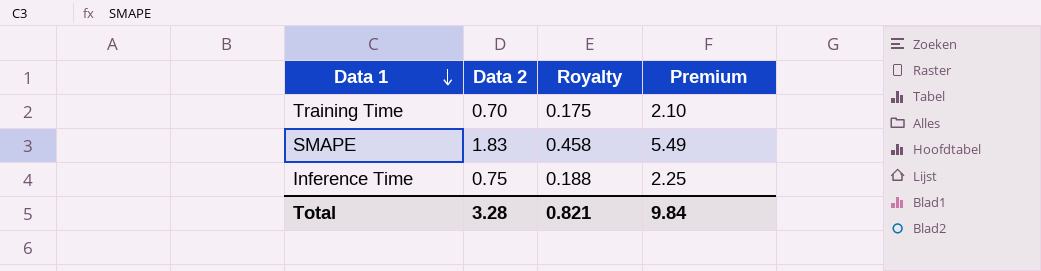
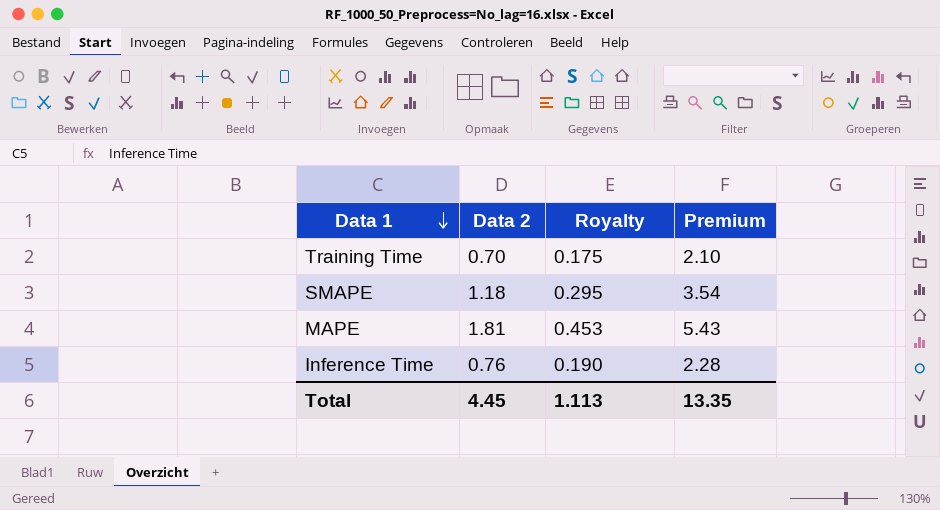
SMAPE | Data 2: 1.83 -> 1.18
SMAPE | Royalty: 0.458 -> 0.295
SMAPE | Premium: 5.49 -> 3.54
row MAPE: none -> 1.81 | 0.453 | 5.43
Inference Time | Data 2: 0.75 -> 0.76
Inference Time | Royalty: 0.188 -> 0.190
Inference Time | Premium: 2.25 -> 2.28
Total | Data 2: 3.28 -> 4.45
Total | Royalty: 0.821 -> 1.113
Total | Premium: 9.84 -> 13.35

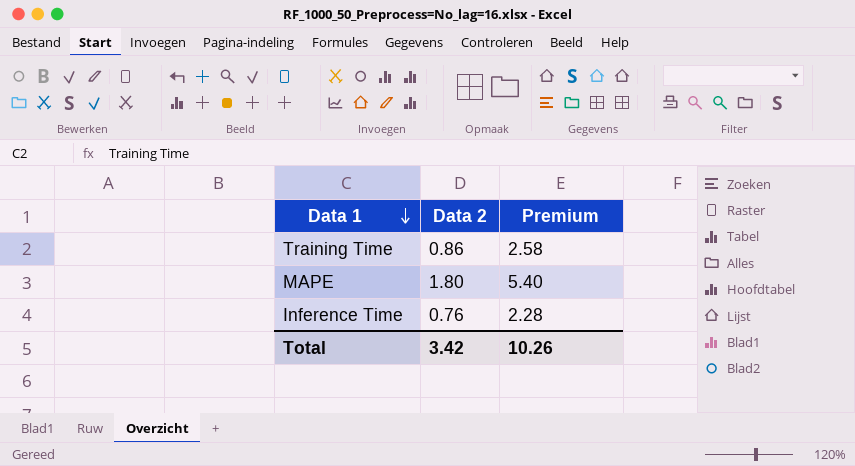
column Royalty | formula: [Data 2] * 0.25 -> none
row SMAPE: 1.18 | 0.295 | 3.54 -> none
Training Time | Data 2: 0.70 -> 0.86
Training Time | Premium: 2.10 -> 2.58
MAPE | Data 2: 1.81 -> 1.80
MAPE | Premium: 5.43 -> 5.40
Total | Data 2: 4.45 -> 3.42
Total | Premium: 13.35 -> 10.26

